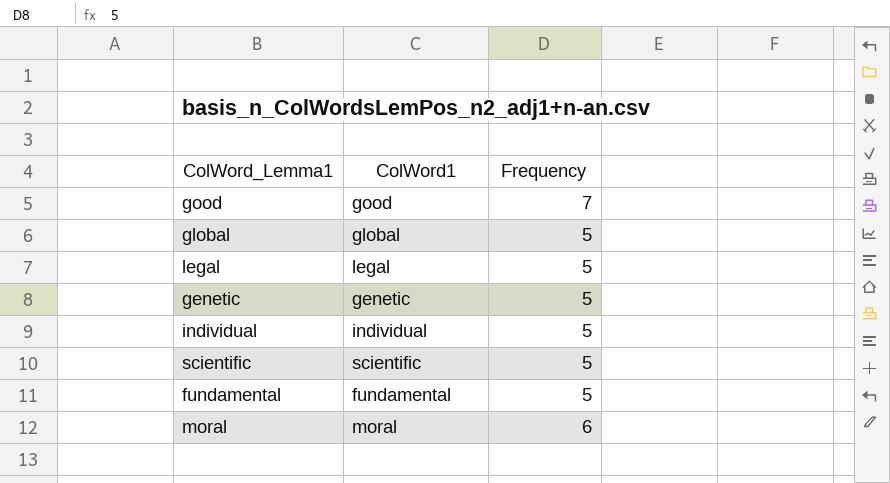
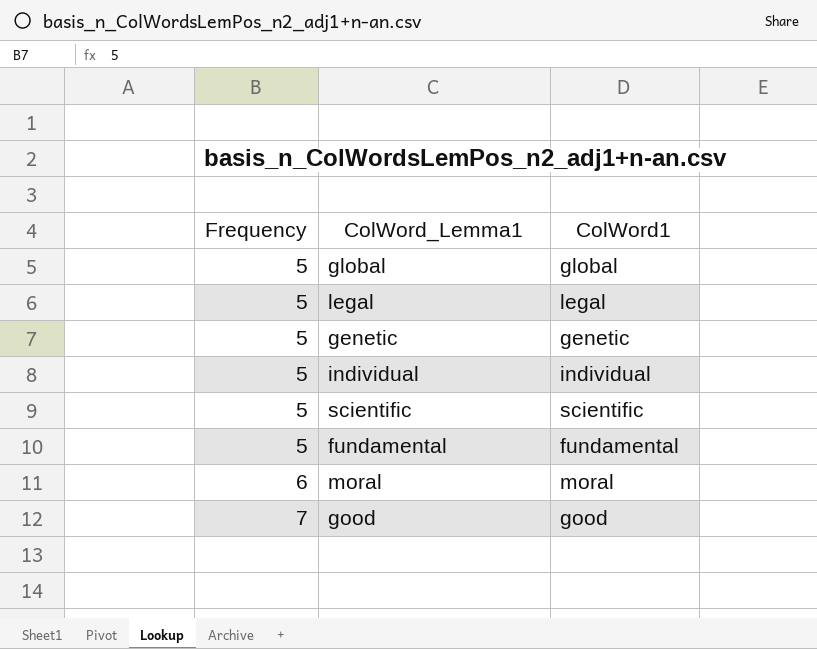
row order: none -> Frequency ascending
column Frequency | position: 3 -> 1

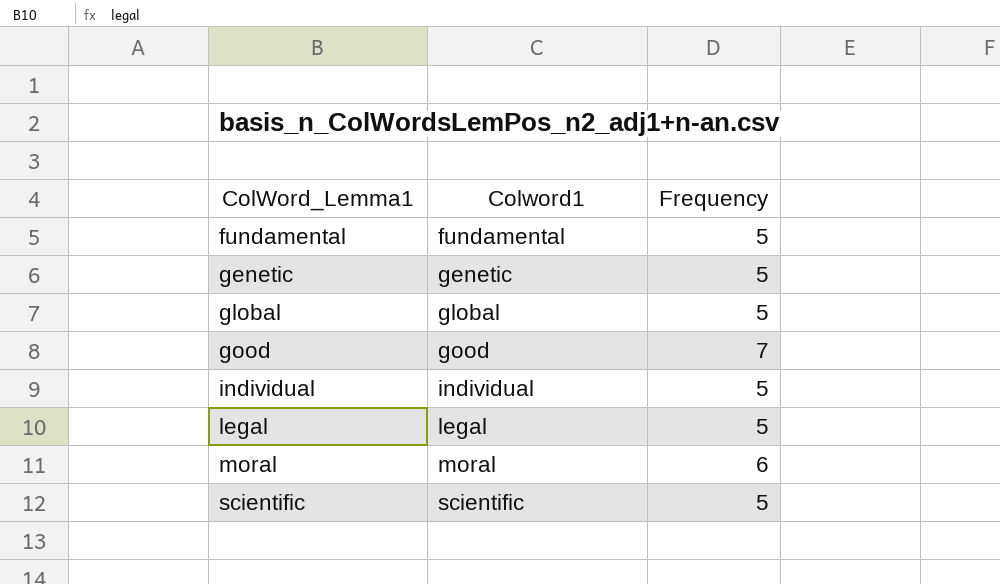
row order: Frequency ascending -> ColWord_Lemma1 ascending
column name: ColWord1 -> Colword1
column Frequency | position: 1 -> 3

